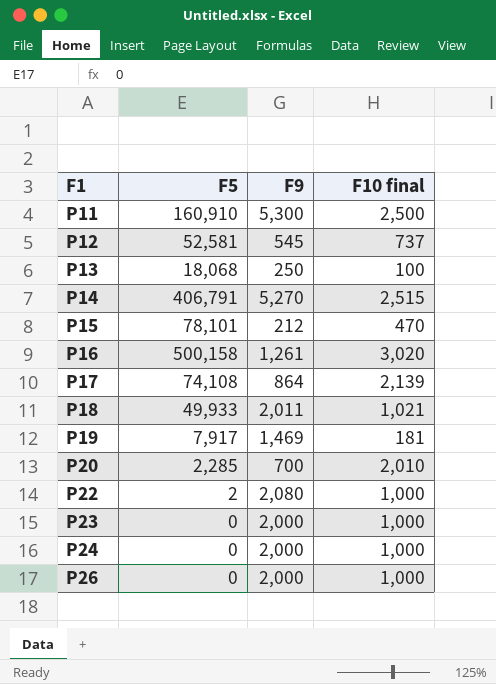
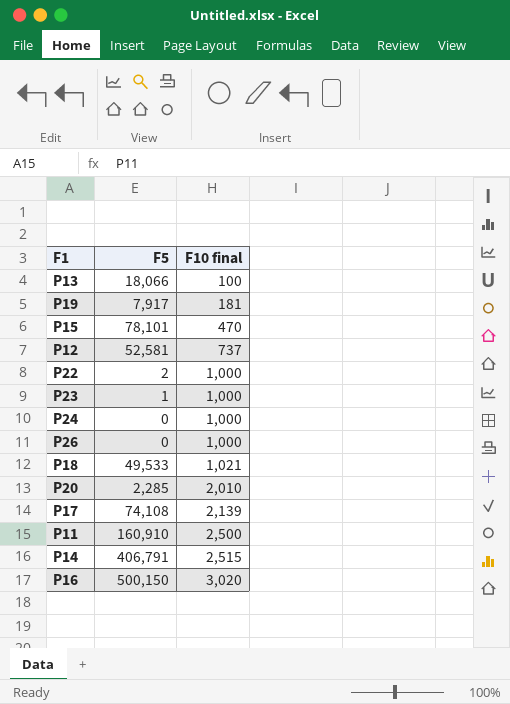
row order: F1 ascending -> F10 final ascending
column F9 | position: 3 -> none
P13 | F5: 18,068 -> 18,066
P23 | F5: 0 -> 1
P18 | F5: 49,933 -> 49,533
P16 | F5: 500,158 -> 500,150

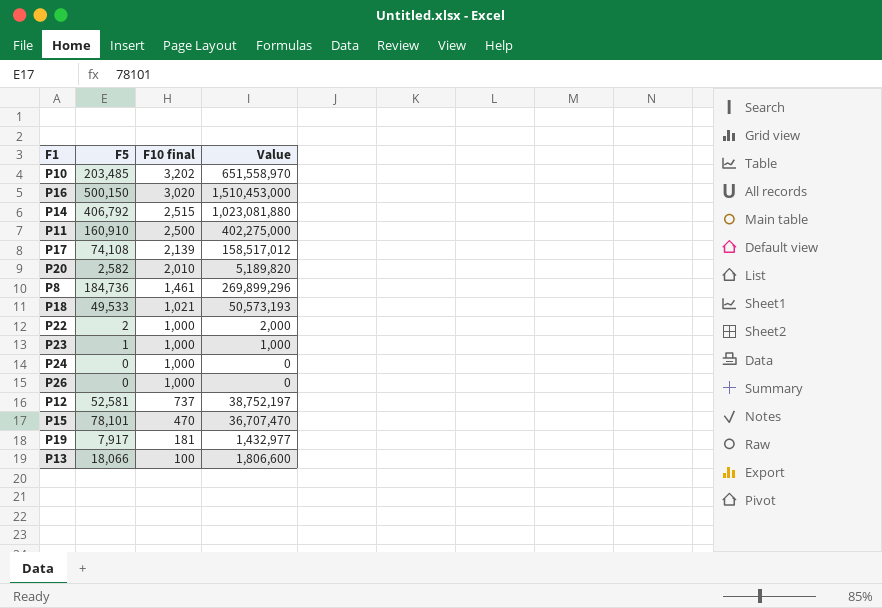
row order: F10 final ascending -> F10 final descending
column Value | formula: none -> [F5] * [F10 final]
row P10: none -> 203,485 | 3,202 | 651,558,970
P14 | F5: 406,791 -> 406,792
P20 | F5: 2,285 -> 2,582
row P8: none -> 184,736 | 1,461 | 269,899,296

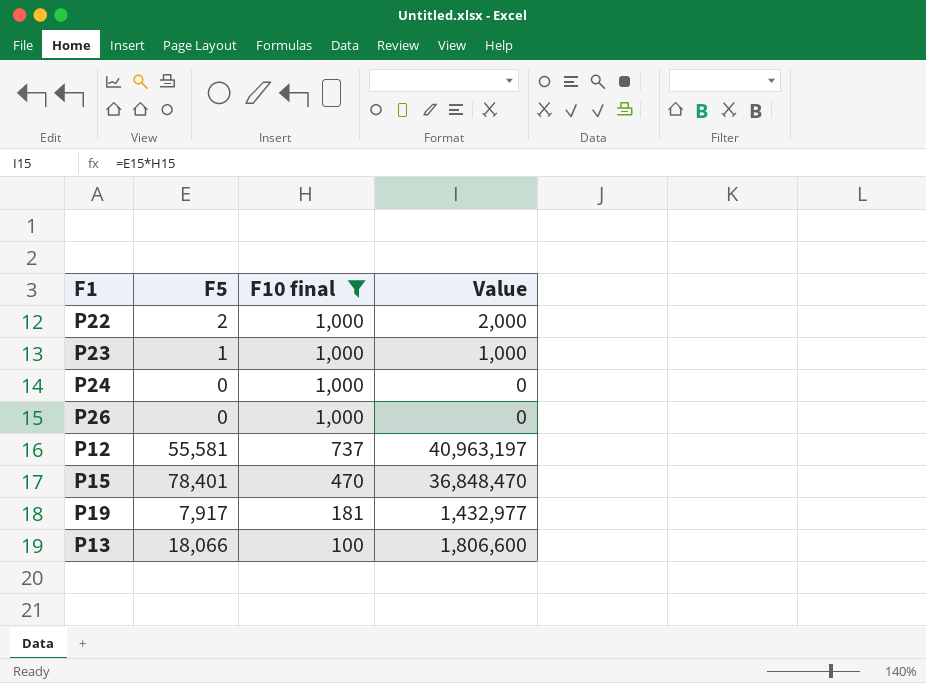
filter: none -> F10 final <= 1,000
P12 | F5: 52,581 -> 55,581
P12 | Value: 38,752,197 -> 40,963,197
P15 | F5: 78,101 -> 78,401
P15 | Value: 36,707,470 -> 36,848,470

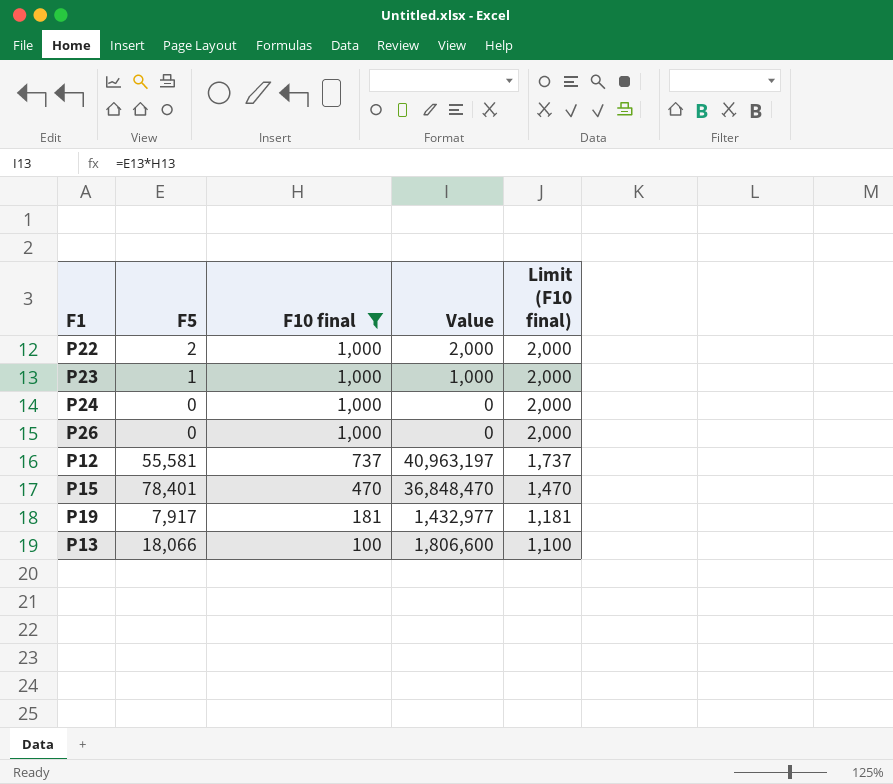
column Limit (F10 final) | formula: none -> [F10 final] + 1000

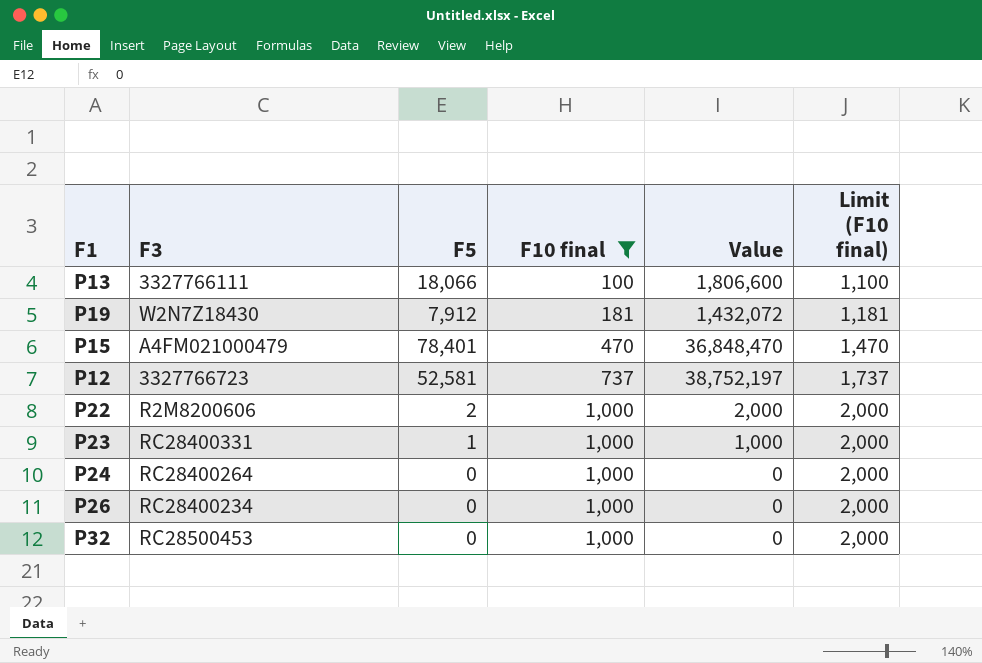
row order: F10 final descending -> F10 final ascending
column F3 | position: none -> 2
P19 | F5: 7,917 -> 7,912
P19 | Value: 1,432,977 -> 1,432,072
P12 | F5: 55,581 -> 52,581
P12 | Value: 40,963,197 -> 38,752,197
row P32: none -> RC28500453 | 0 | 1,000 | 0 | 2,000

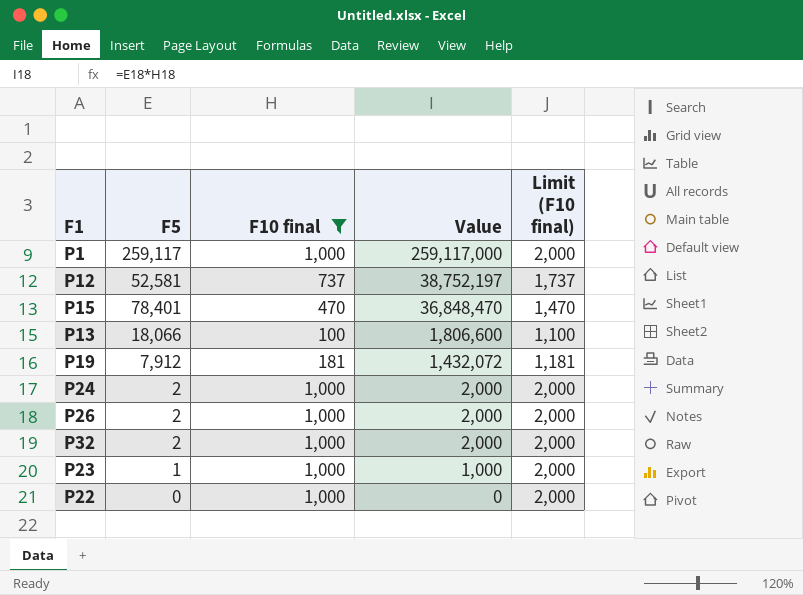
row order: F10 final ascending -> Value descending
column F3 | position: 2 -> none
row P1: none -> 259,117 | 1,000 | 259,117,000 | 2,000
P24 | F5: 0 -> 2
P24 | Value: 0 -> 2,000
P26 | F5: 0 -> 2
P26 | Value: 0 -> 2,000
P32 | F5: 0 -> 2
P32 | Value: 0 -> 2,000
P22 | F5: 2 -> 0
P22 | Value: 2,000 -> 0

